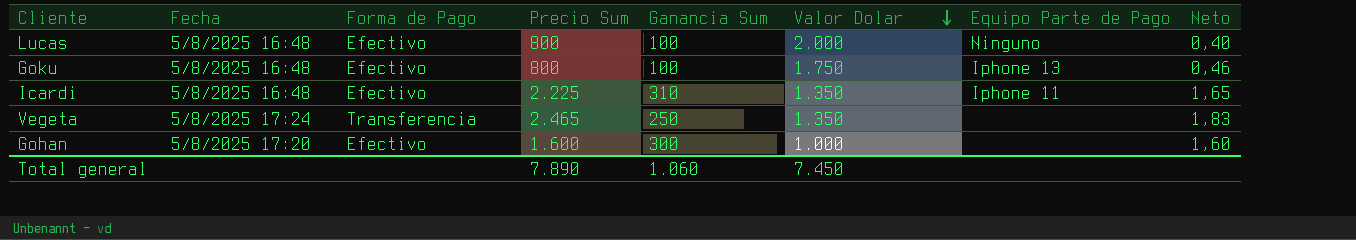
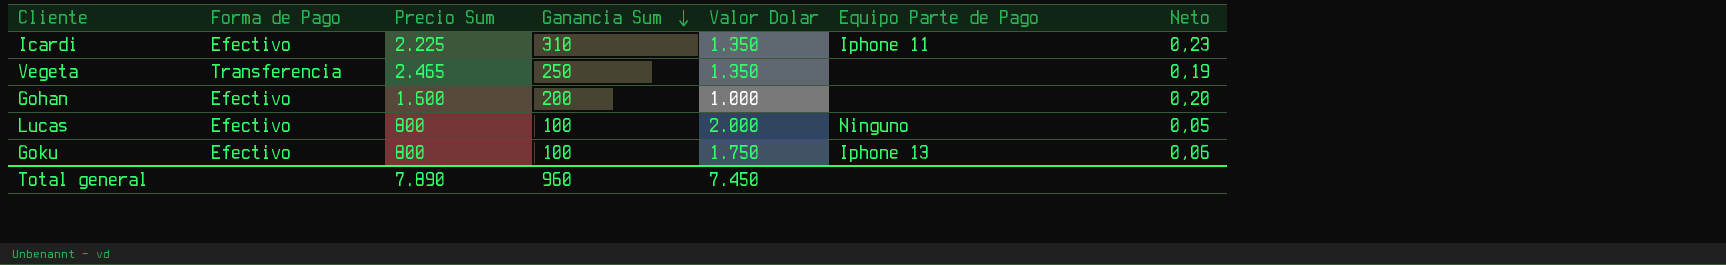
row order: Valor Dolar descending -> Ganancia Sum descending
column Fecha | position: 2 -> none
column Neto | formula: [Precio Sum] / [Valor Dolar] -> [Ganancia Sum] / [Valor Dolar]
Gohan | Ganancia Sum: 300 -> 200
Total general | Ganancia Sum: 1.060 -> 960

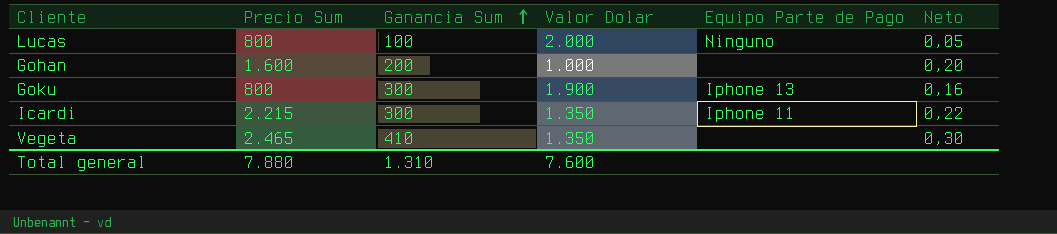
row order: Ganancia Sum descending -> Ganancia Sum ascending
column Forma de Pago | position: 2 -> none
Goku | Ganancia Sum: 100 -> 300
Goku | Valor Dolar: 1.750 -> 1.900
Goku | Neto: 0,06 -> 0,16
Icardi | Precio Sum: 2.225 -> 2.215
Icardi | Ganancia Sum: 310 -> 300
Icardi | Neto: 0,23 -> 0,22
Vegeta | Ganancia Sum: 250 -> 410
Vegeta | Neto: 0,19 -> 0,30
Total general | Precio Sum: 7.890 -> 7.880
Total general | Ganancia Sum: 960 -> 1.310
Total general | Valor Dolar: 7.450 -> 7.600

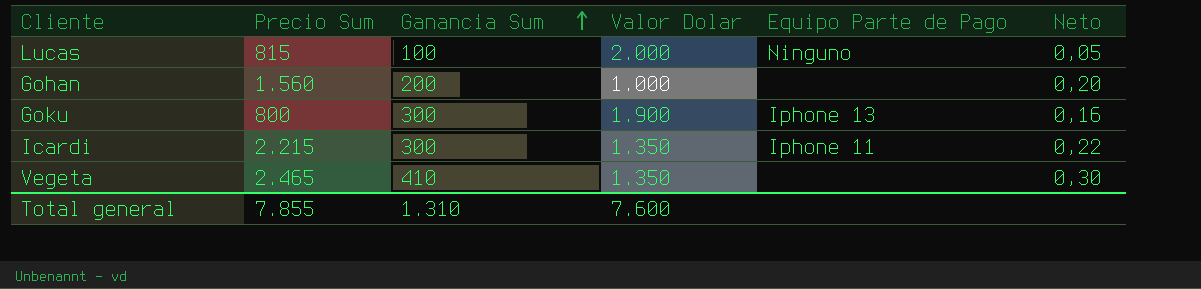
Lucas | Precio Sum: 800 -> 815
Gohan | Precio Sum: 1.600 -> 1.560
Total general | Precio Sum: 7.880 -> 7.855

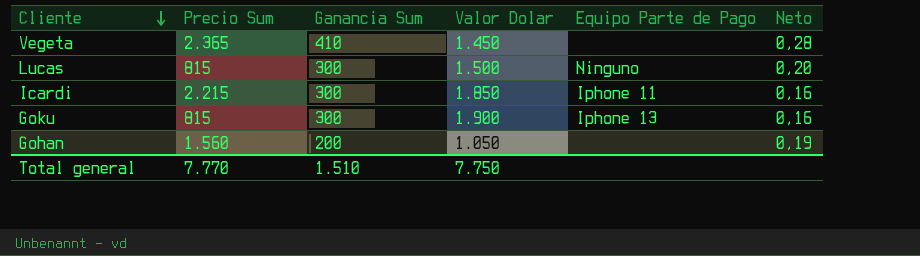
row order: Ganancia Sum ascending -> Cliente descending
Vegeta | Precio Sum: 2.465 -> 2.365
Vegeta | Valor Dolar: 1.350 -> 1.450
Vegeta | Neto: 0,30 -> 0,28
Lucas | Ganancia Sum: 100 -> 300
Lucas | Valor Dolar: 2.000 -> 1.500
Lucas | Neto: 0,05 -> 0,20
Icardi | Valor Dolar: 1.350 -> 1.850
Icardi | Neto: 0,22 -> 0,16
Goku | Precio Sum: 800 -> 815
Gohan | Valor Dolar: 1.000 -> 1.050
Gohan | Neto: 0,20 -> 0,19
Total general | Precio Sum: 7.855 -> 7.770
Total general | Ganancia Sum: 1.310 -> 1.510
Total general | Valor Dolar: 7.600 -> 7.750

